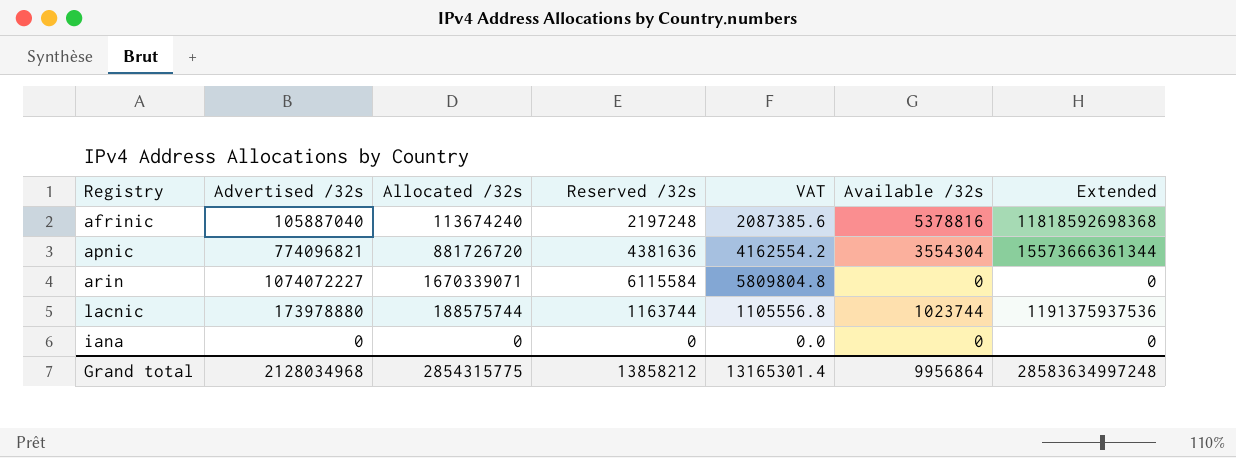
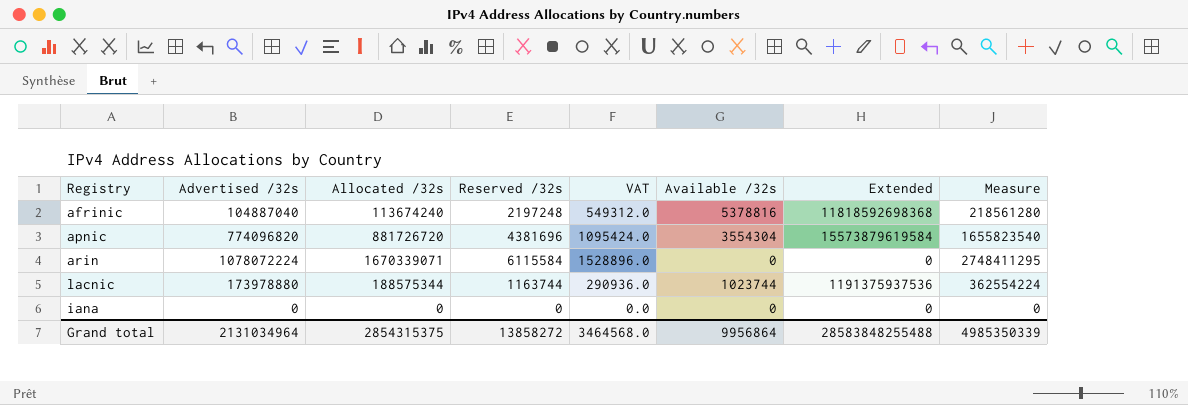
column VAT | formula: [Reserved /32s] * 0.95 -> [Reserved /32s] * 0.25
column Measure | formula: none -> [Advertised /32s] + [Allocated /32s]
afrinic | Advertised /32s: 105887040 -> 104887040
apnic | Advertised /32s: 774096821 -> 774096820
apnic | Reserved /32s: 4381636 -> 4381696
apnic | Extended: 15573666361344 -> 15573879619584
arin | Advertised /32s: 1074072227 -> 1078072224
lacnic | Allocated /32s: 188575744 -> 188575344
Grand total | Advertised /32s: 2128034968 -> 2131034964
Grand total | Allocated /32s: 2854315775 -> 2854315375
Grand total | Reserved /32s: 13858212 -> 13858272
Grand total | VAT: 13165301.4 -> 3464568.0
Grand total | Extended: 28583634997248 -> 28583848255488

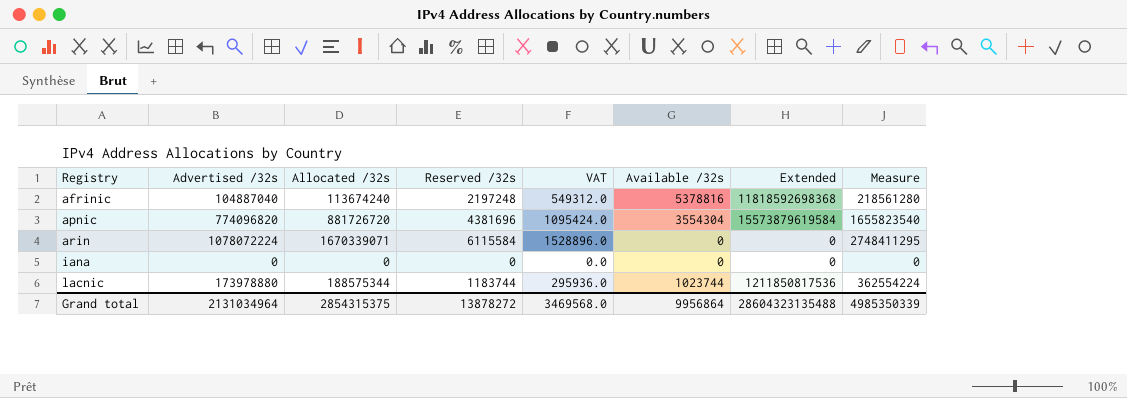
row order: none -> Registry ascending
lacnic | Reserved /32s: 1163744 -> 1183744
lacnic | VAT: 290936.0 -> 295936.0
lacnic | Extended: 1191375937536 -> 1211850817536
Grand total | Reserved /32s: 13858272 -> 13878272
Grand total | VAT: 3464568.0 -> 3469568.0
Grand total | Extended: 28583848255488 -> 28604323135488

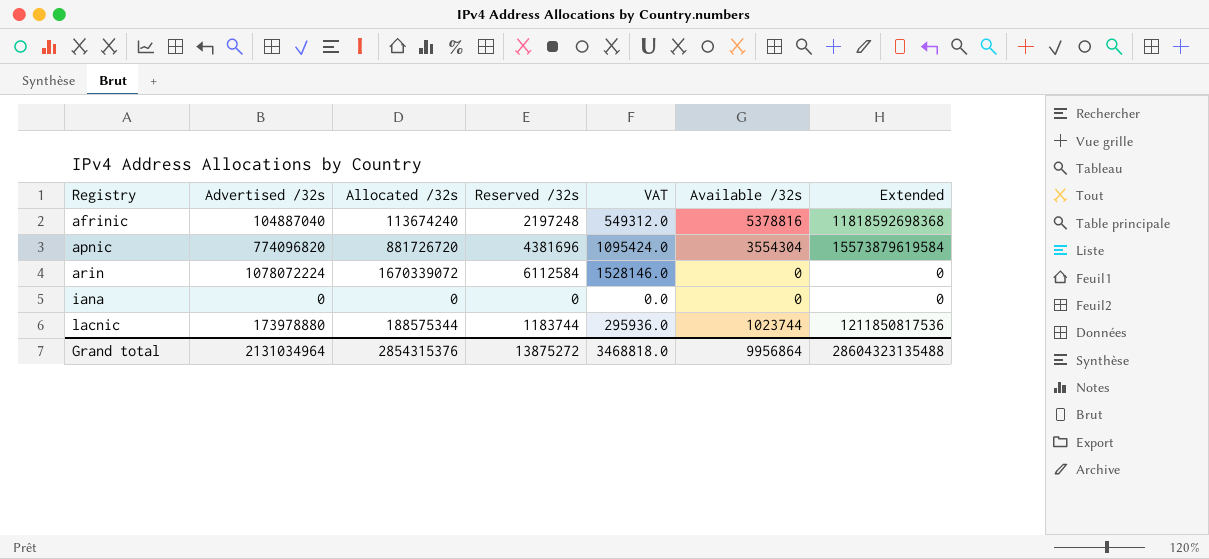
column Measure | formula: [Advertised /32s] + [Allocated /32s] -> none
arin | Allocated /32s: 1670339071 -> 1670339072
arin | Reserved /32s: 6115584 -> 6112584
arin | VAT: 1528896.0 -> 1528146.0
Grand total | Allocated /32s: 2854315375 -> 2854315376
Grand total | Reserved /32s: 13878272 -> 13875272
Grand total | VAT: 3469568.0 -> 3468818.0

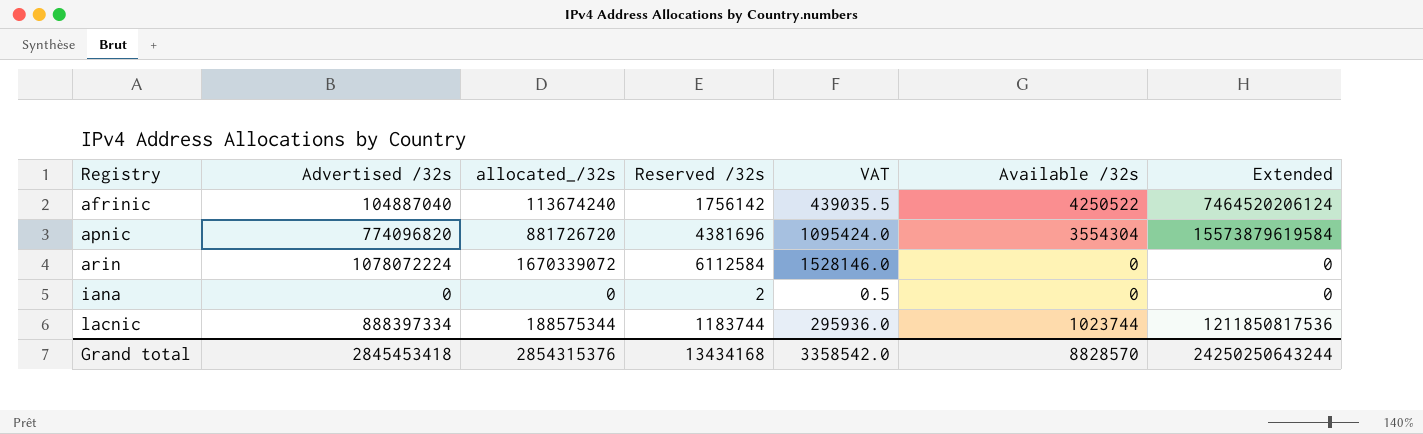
column name: Allocated /32s -> allocated_/32s
afrinic | Reserved /32s: 2197248 -> 1756142
afrinic | VAT: 549312.0 -> 439035.5
afrinic | Available /32s: 5378816 -> 4250522
afrinic | Extended: 11818592698368 -> 7464520206124
iana | Reserved /32s: 0 -> 2
iana | VAT: 0.0 -> 0.5
lacnic | Advertised /32s: 173978880 -> 888397334
Grand total | Advertised /32s: 2131034964 -> 2845453418
Grand total | Reserved /32s: 13875272 -> 13434168
Grand total | VAT: 3468818.0 -> 3358542.0
Grand total | Available /32s: 9956864 -> 8828570
Grand total | Extended: 28604323135488 -> 24250250643244

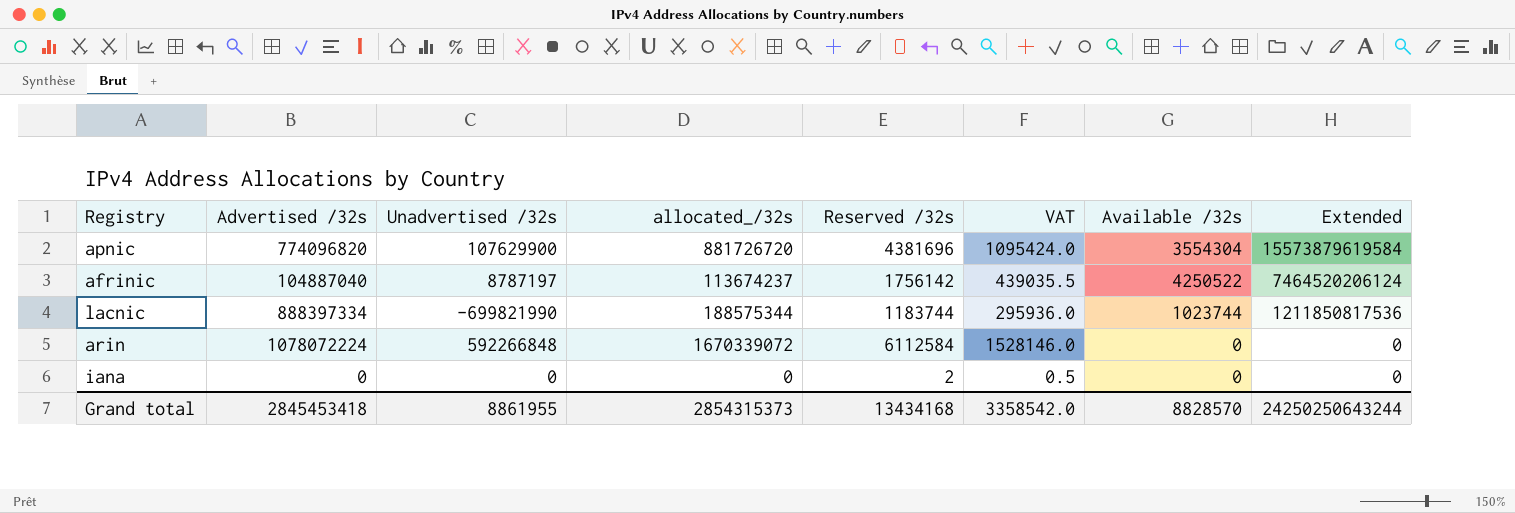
row order: Registry ascending -> Extended descending
column Unadvertised /32s | formula: none -> [allocated_/32s] - [Advertised /32s]
afrinic | allocated_/32s: 113674240 -> 113674237
Grand total | allocated_/32s: 2854315376 -> 2854315373

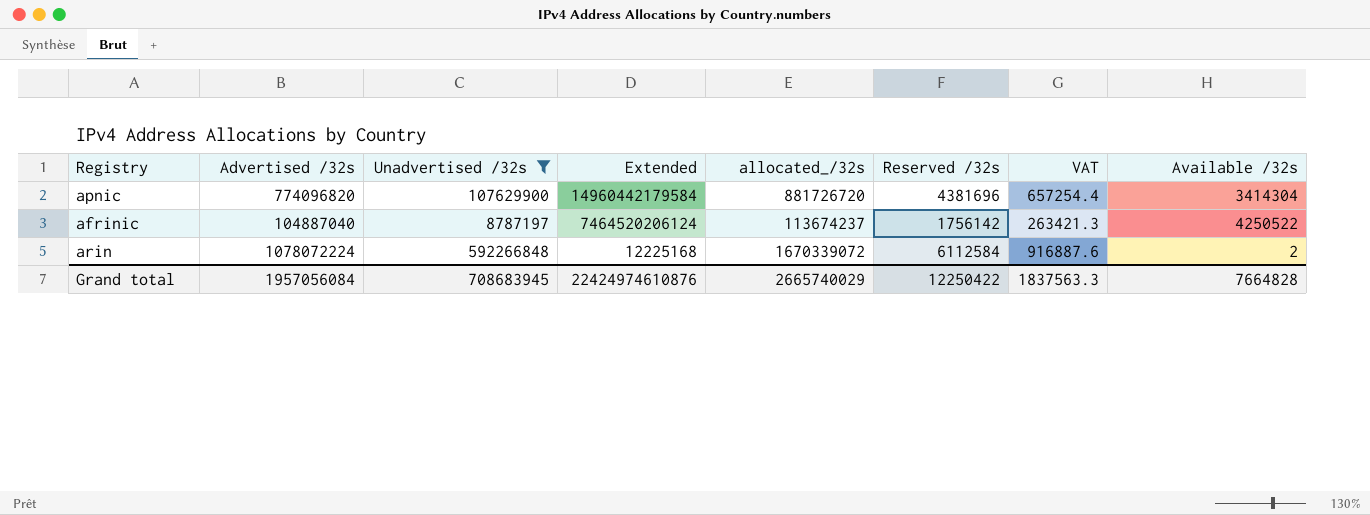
filter: none -> Unadvertised /32s >= 8787197
column Extended | position: 8 -> 4
column VAT | formula: [Reserved /32s] * 0.25 -> [Reserved /32s] * 0.15
apnic | Extended: 15573879619584 -> 14960442179584
apnic | Available /32s: 3554304 -> 3414304
arin | Extended: 0 -> 12225168
arin | Available /32s: 0 -> 2
Grand total | Advertised /32s: 2845453418 -> 1957056084
Grand total | Unadvertised /32s: 8861955 -> 708683945
Grand total | Extended: 24250250643244 -> 22424974610876
Grand total | allocated_/32s: 2854315373 -> 2665740029
Grand total | Reserved /32s: 13434168 -> 12250422
Grand total | VAT: 3358542.0 -> 1837563.3
Grand total | Available /32s: 8828570 -> 7664828

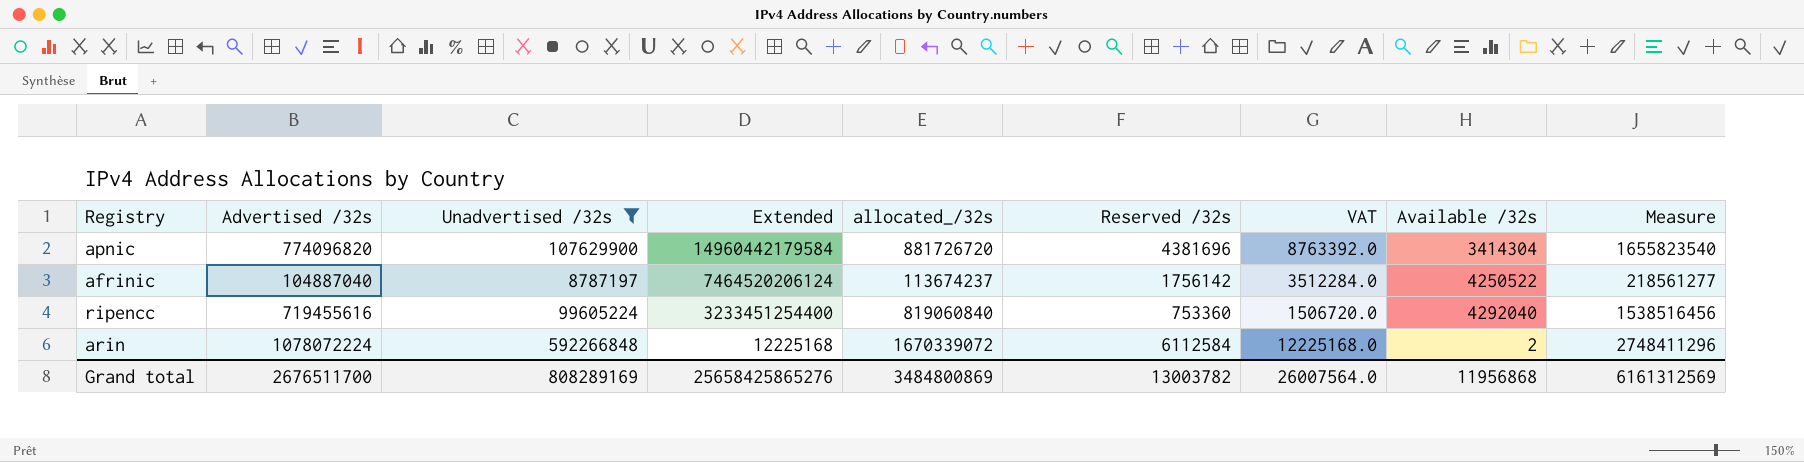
column VAT | formula: [Reserved /32s] * 0.15 -> [Reserved /32s] * 2
column Measure | formula: none -> [Advertised /32s] + [allocated_/32s]
row ripencc: none -> 719455616 | 99605224 | 3233451254400 | 819060840 | 753360 | 1506720.0 | 4292040 | 1538516456
Grand total | Advertised /32s: 1957056084 -> 2676511700
Grand total | Unadvertised /32s: 708683945 -> 808289169
Grand total | Extended: 22424974610876 -> 25658425865276
Grand total | allocated_/32s: 2665740029 -> 3484800869
Grand total | Reserved /32s: 12250422 -> 13003782
Grand total | VAT: 1837563.3 -> 26007564.0
Grand total | Available /32s: 7664828 -> 11956868

